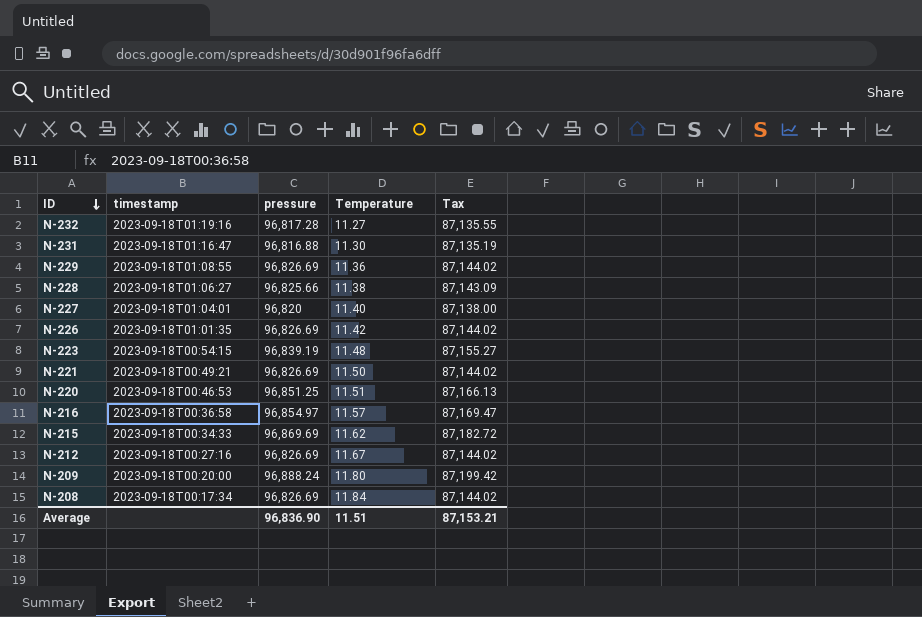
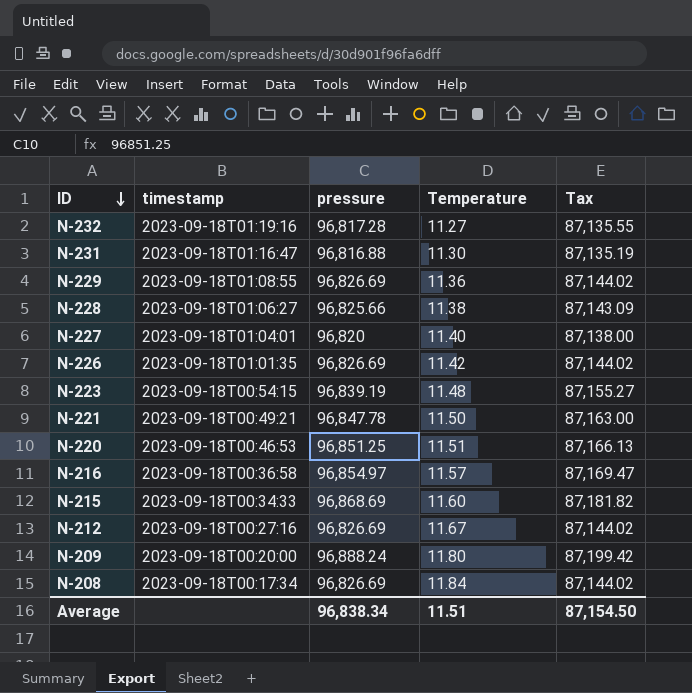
N-221 | pressure: 96,826.69 -> 96,847.78
N-221 | Tax: 87,144.02 -> 87,163.00
N-215 | pressure: 96,869.69 -> 96,868.69
N-215 | Temperature: 11.62 -> 11.60
N-215 | Tax: 87,182.72 -> 87,181.82
Average | pressure: 96,836.90 -> 96,838.34
Average | Tax: 87,153.21 -> 87,154.50

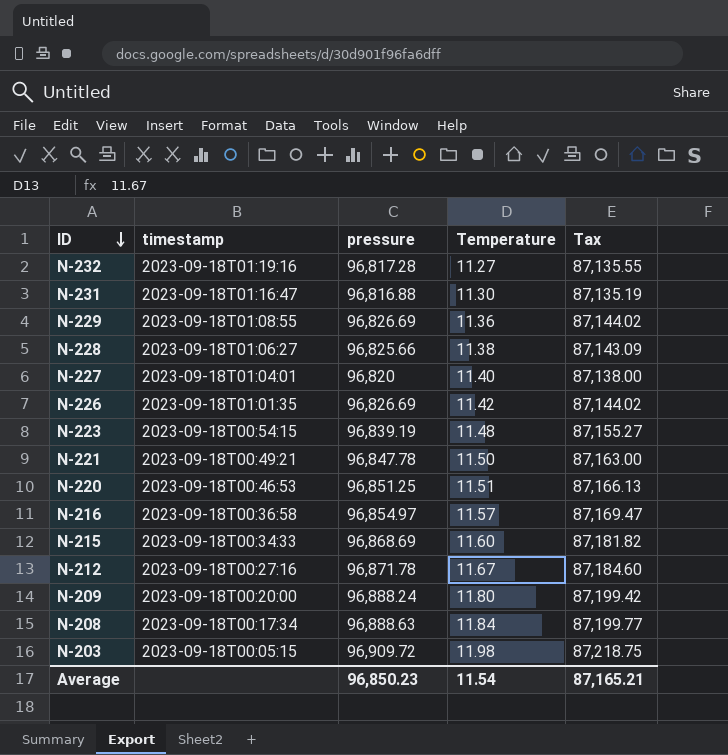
N-212 | pressure: 96,826.69 -> 96,871.78
N-212 | Tax: 87,144.02 -> 87,184.60
N-208 | pressure: 96,826.69 -> 96,888.63
N-208 | Tax: 87,144.02 -> 87,199.77
row N-203: none -> 2023-09-18T00:05:15 | 96,909.72 | 11.98 | 87,218.75
Average | pressure: 96,838.34 -> 96,850.23
Average | Temperature: 11.51 -> 11.54
Average | Tax: 87,154.50 -> 87,165.21

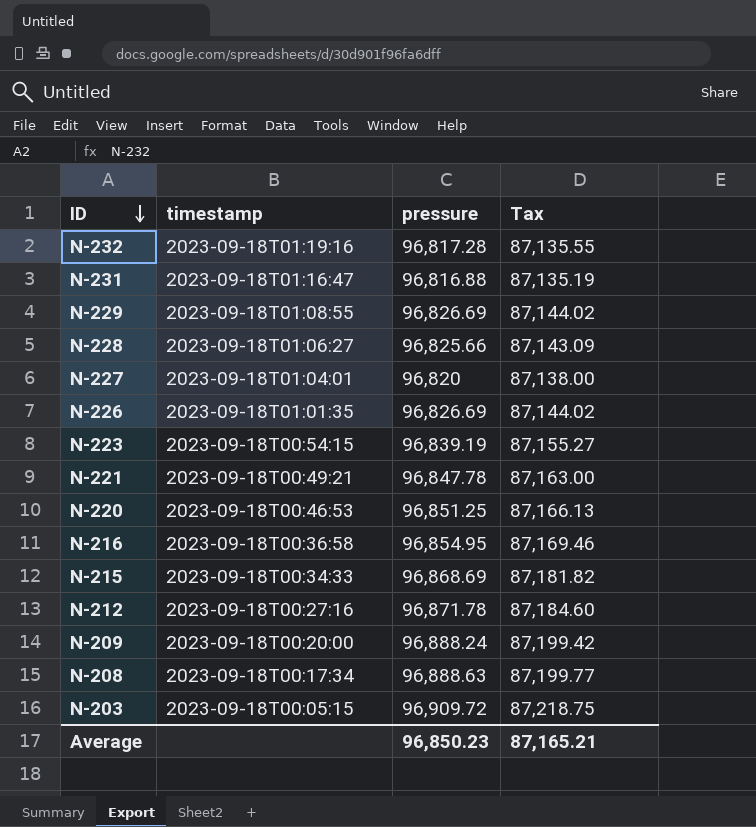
column Temperature | position: 4 -> none
N-216 | pressure: 96,854.97 -> 96,854.95
N-216 | Tax: 87,169.47 -> 87,169.46

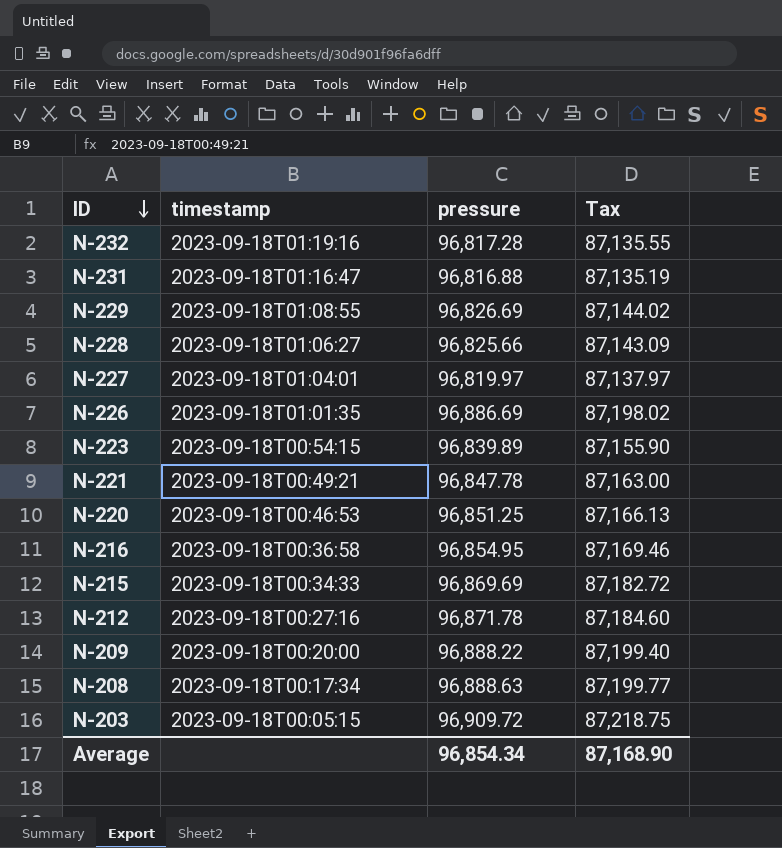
N-227 | pressure: 96,820 -> 96,819.97
N-227 | Tax: 87,138.00 -> 87,137.97
N-226 | pressure: 96,826.69 -> 96,886.69
N-226 | Tax: 87,144.02 -> 87,198.02
N-223 | pressure: 96,839.19 -> 96,839.89
N-223 | Tax: 87,155.27 -> 87,155.90
N-215 | pressure: 96,868.69 -> 96,869.69
N-215 | Tax: 87,181.82 -> 87,182.72
N-209 | pressure: 96,888.24 -> 96,888.22
N-209 | Tax: 87,199.42 -> 87,199.40
Average | pressure: 96,850.23 -> 96,854.34
Average | Tax: 87,165.21 -> 87,168.90

